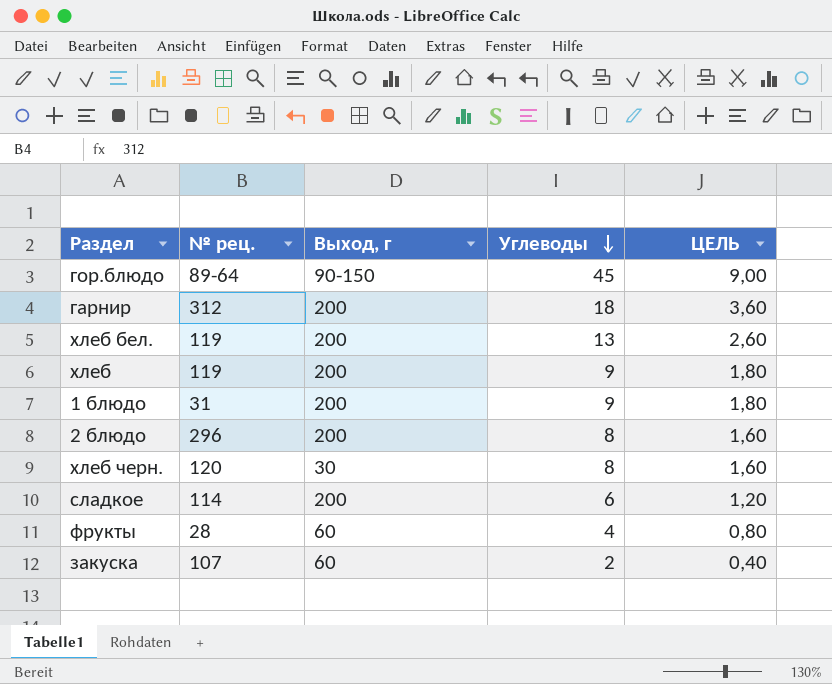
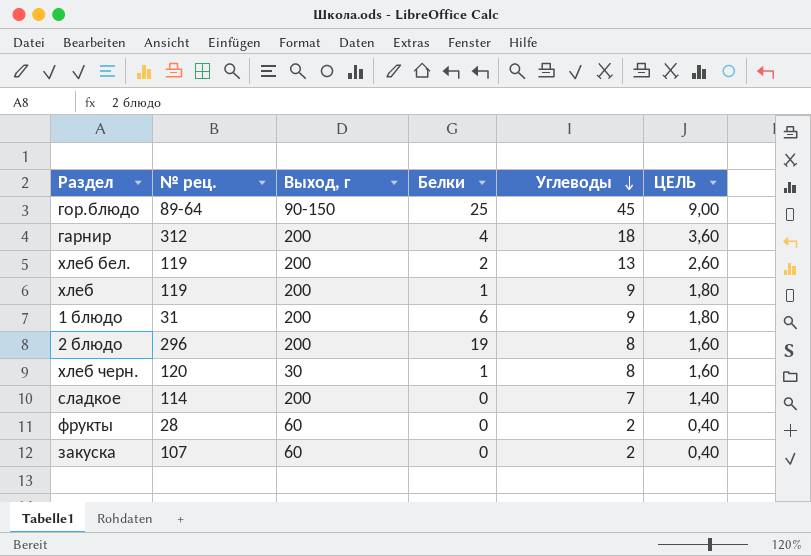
column Белки | position: none -> 4
сладкое | Углеводы: 6 -> 7
сладкое | ЦЕЛЬ: 1,20 -> 1,40
фрукты | Углеводы: 4 -> 2
фрукты | ЦЕЛЬ: 0,80 -> 0,40

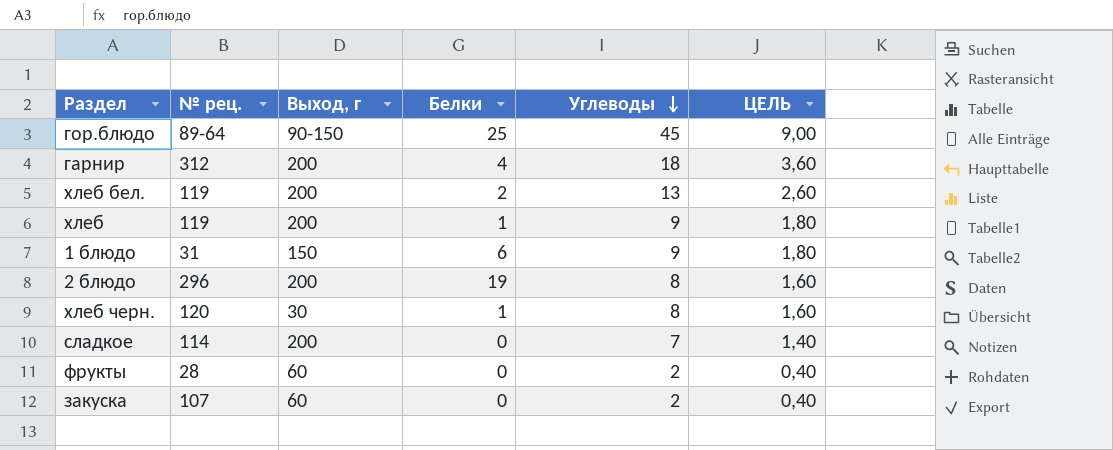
1 блюдо | Выход, г: 200 -> 150

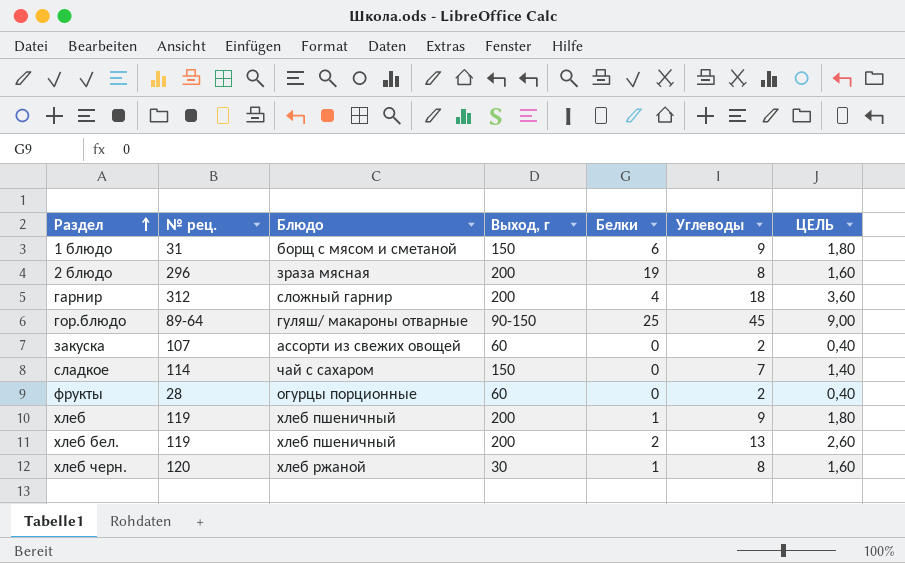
row order: Углеводы descending -> Раздел ascending
column Блюдо | position: none -> 3
сладкое | Выход, г: 200 -> 150

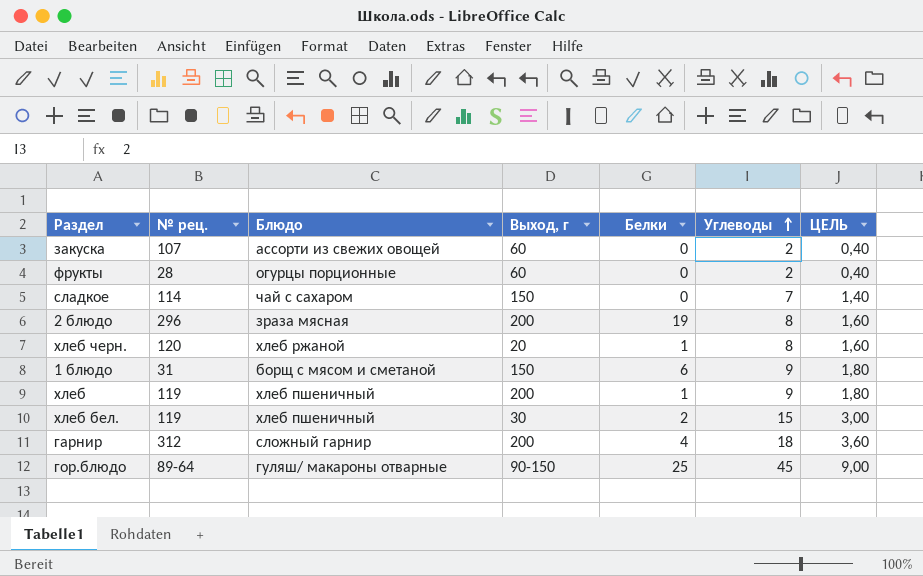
row order: Раздел ascending -> Углеводы ascending
хлеб черн. | Выход, г: 30 -> 20
хлеб бел. | Выход, г: 200 -> 30
хлеб бел. | Углеводы: 13 -> 15
хлеб бел. | ЦЕЛЬ: 2,60 -> 3,00

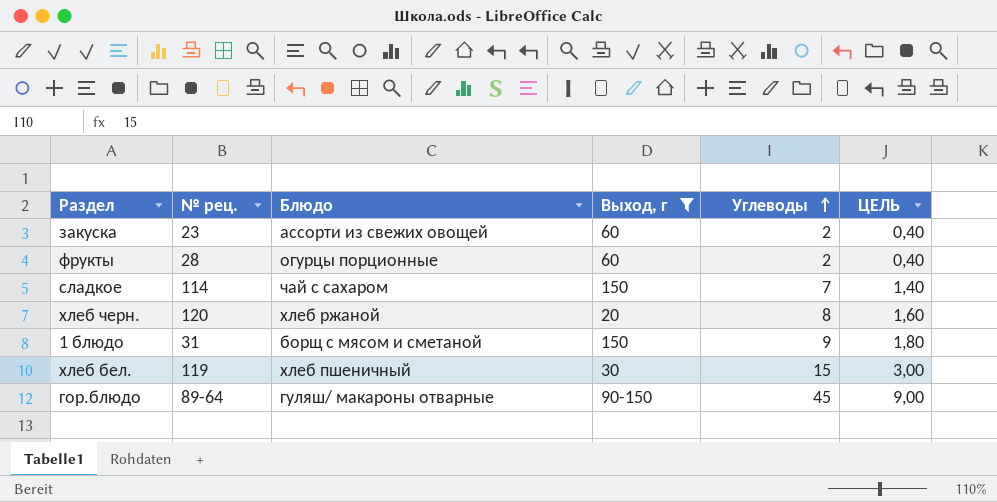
filter: none -> Выход, г != 200
column Белки | position: 5 -> none
закуска | № рец.: 107 -> 23

